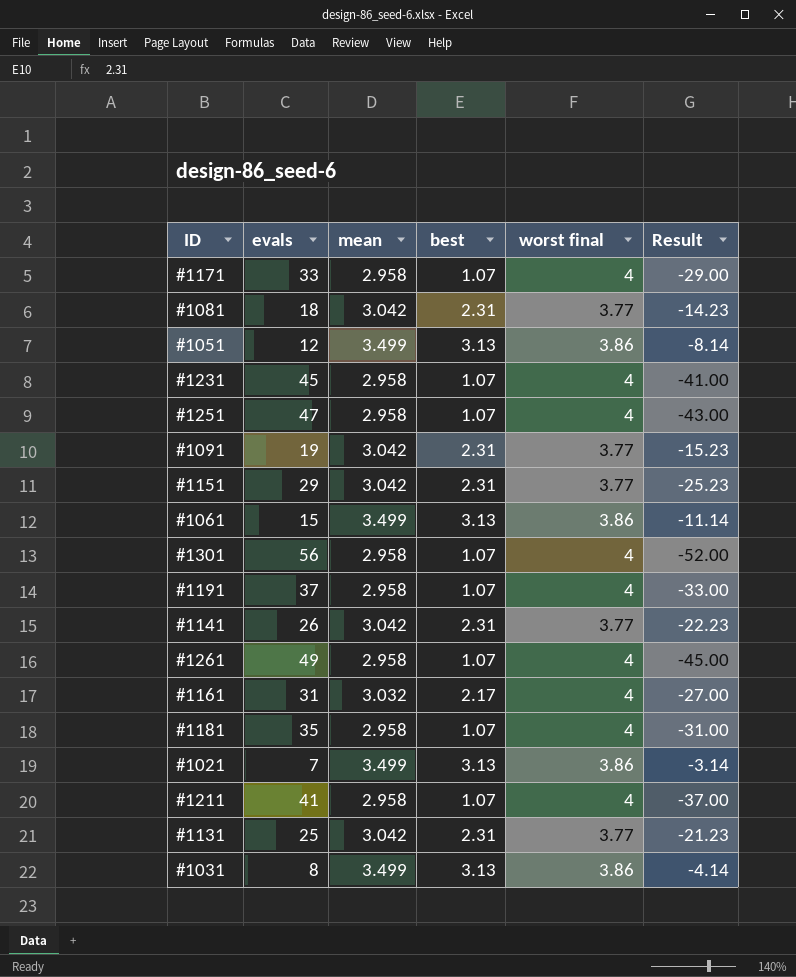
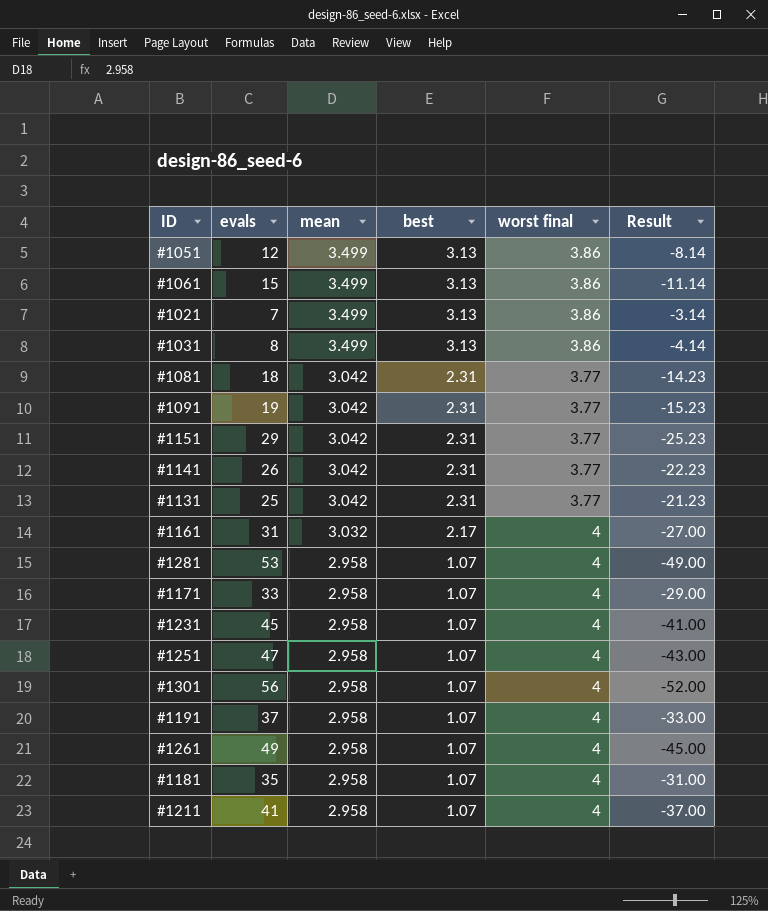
row order: none -> mean descending
row #1281: none -> 53 | 2.958 | 1.07 | 4 | -49.00

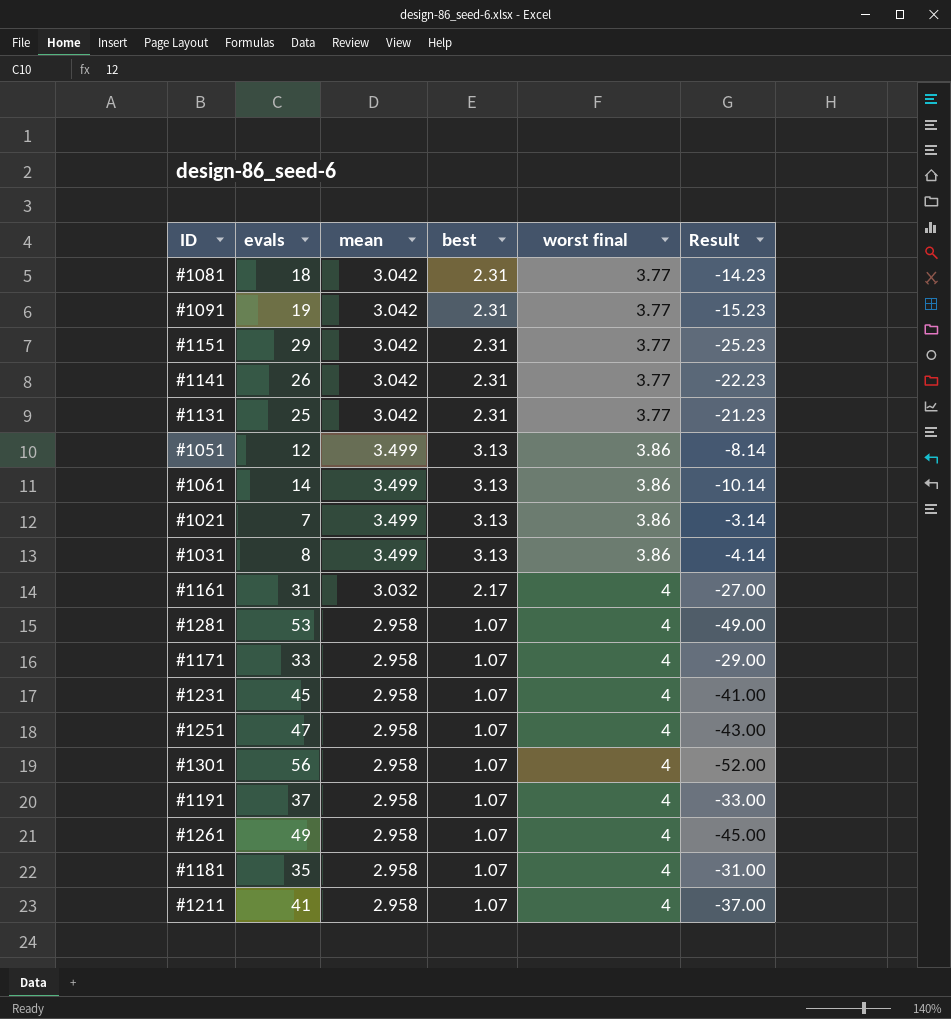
row order: mean descending -> worst final ascending
#1061 | evals: 15 -> 14
#1061 | Result: -11.14 -> -10.14

